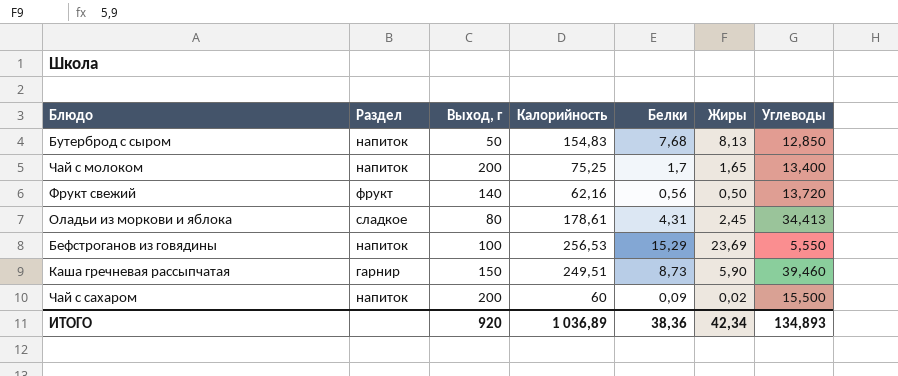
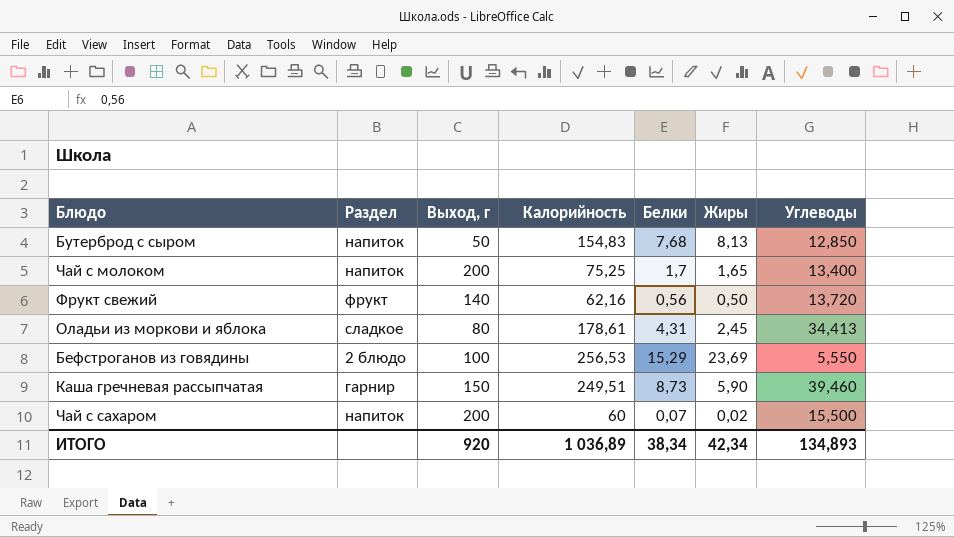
Бефстроганов из говядины | Раздел: напиток -> 2 блюдо
Чай с сахаром | Белки: 0,09 -> 0,07
ИТОГО | Белки: 38,36 -> 38,34

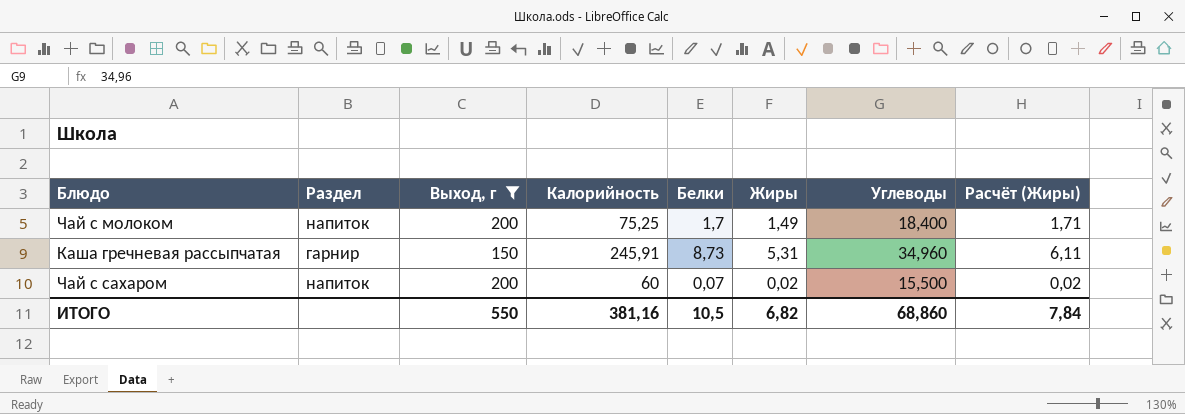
filter: none -> Выход, г >= 150
column Расчёт (Жиры) | formula: none -> [Жиры] * 1,15
Чай с молоком | Жиры: 1,65 -> 1,49
Чай с молоком | Углеводы: 13,400 -> 18,400
Каша гречневая рассыпчатая | Калорийность: 249,51 -> 245,91
Каша гречневая рассыпчатая | Жиры: 5,90 -> 5,31
Каша гречневая рассыпчатая | Углеводы: 39,460 -> 34,960
ИТОГО | Выход, г: 920 -> 550
ИТОГО | Калорийность: 1 036,89 -> 381,16
ИТОГО | Белки: 38,34 -> 10,5
ИТОГО | Жиры: 42,34 -> 6,82
ИТОГО | Углеводы: 134,893 -> 68,860

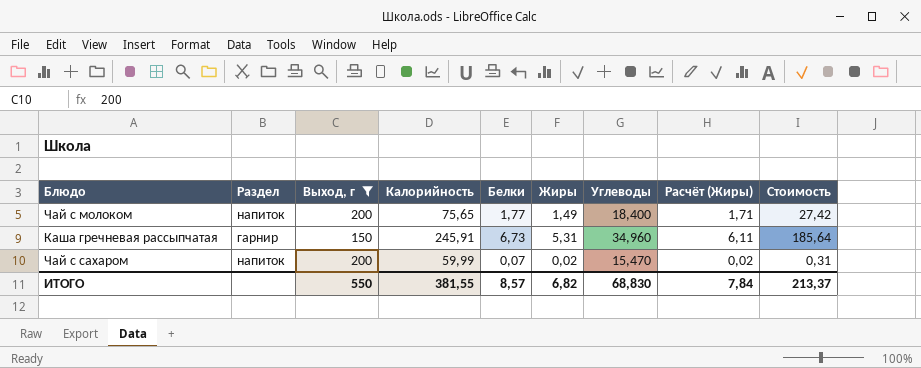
column Стоимость | formula: none -> [Жиры] * [Углеводы]
Чай с молоком | Калорийность: 75,25 -> 75,65
Чай с молоком | Белки: 1,7 -> 1,77
Каша гречневая рассыпчатая | Белки: 8,73 -> 6,73
Чай с сахаром | Калорийность: 60 -> 59,99
Чай с сахаром | Углеводы: 15,500 -> 15,470
ИТОГО | Калорийность: 381,16 -> 381,55
ИТОГО | Белки: 10,5 -> 8,57
ИТОГО | Углеводы: 68,860 -> 68,830

